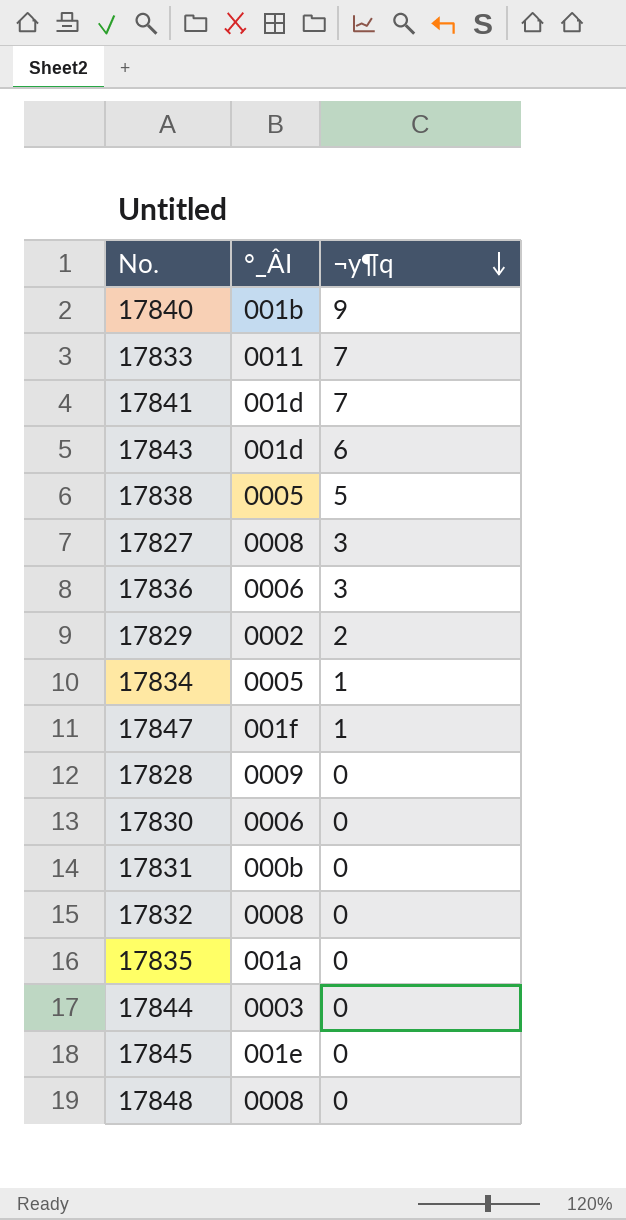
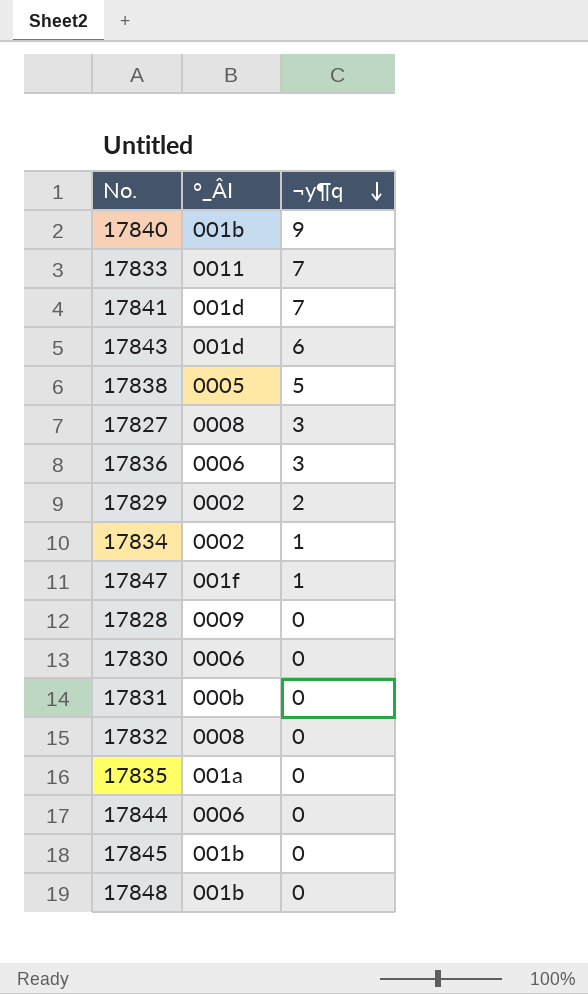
17834 | °_ÂI: 0005 -> 0002
17844 | °_ÂI: 0003 -> 0006
17845 | °_ÂI: 001e -> 001b
17848 | °_ÂI: 0008 -> 001b

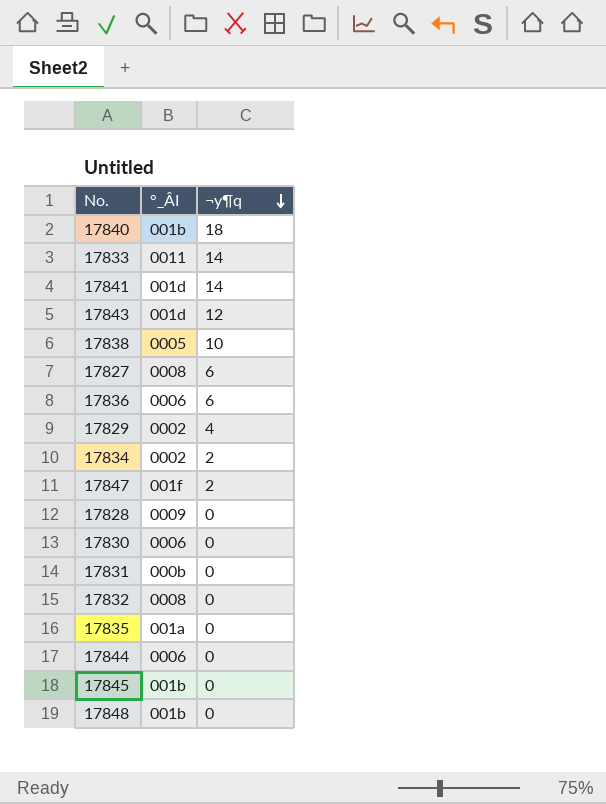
17840 | ¬y¶q: 9 -> 18
17833 | ¬y¶q: 7 -> 14
17841 | ¬y¶q: 7 -> 14
17843 | ¬y¶q: 6 -> 12
17838 | ¬y¶q: 5 -> 10
17827 | ¬y¶q: 3 -> 6
17836 | ¬y¶q: 3 -> 6
17829 | ¬y¶q: 2 -> 4
17834 | ¬y¶q: 1 -> 2
17847 | ¬y¶q: 1 -> 2

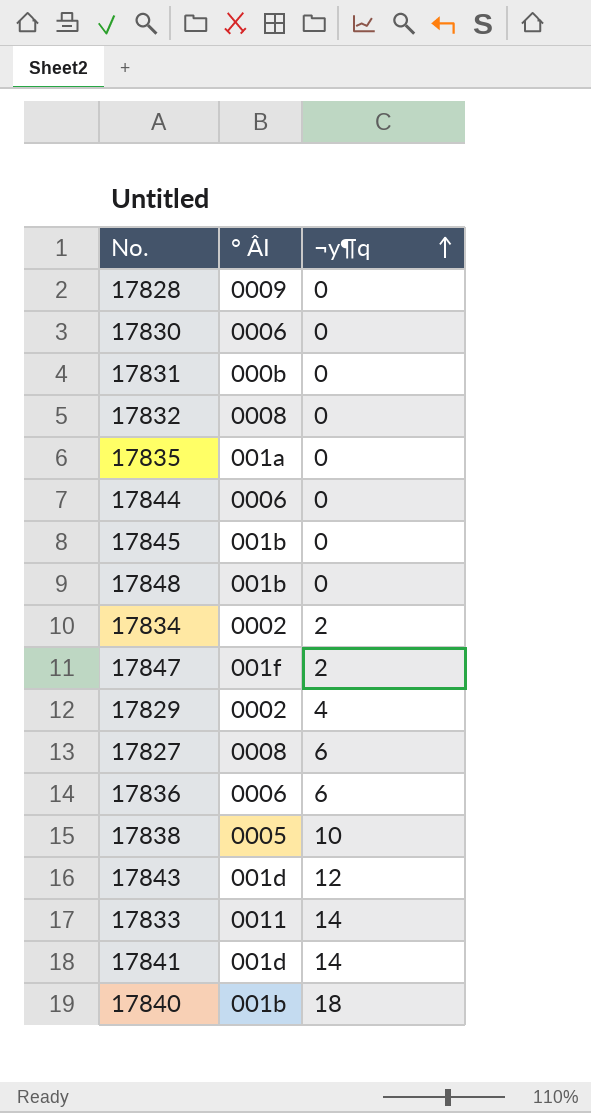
row order: ¬y¶q descending -> ¬y¶q ascending
column name: °_ÂI -> ° ÂI

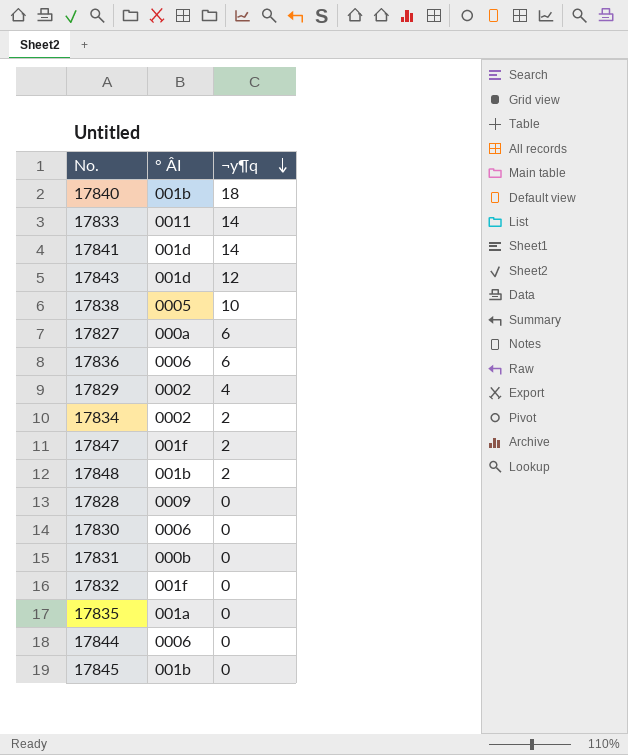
row order: ¬y¶q ascending -> ¬y¶q descending
17827 | ° ÂI: 0008 -> 000a
17848 | ¬y¶q: 0 -> 2
17832 | ° ÂI: 0008 -> 001f

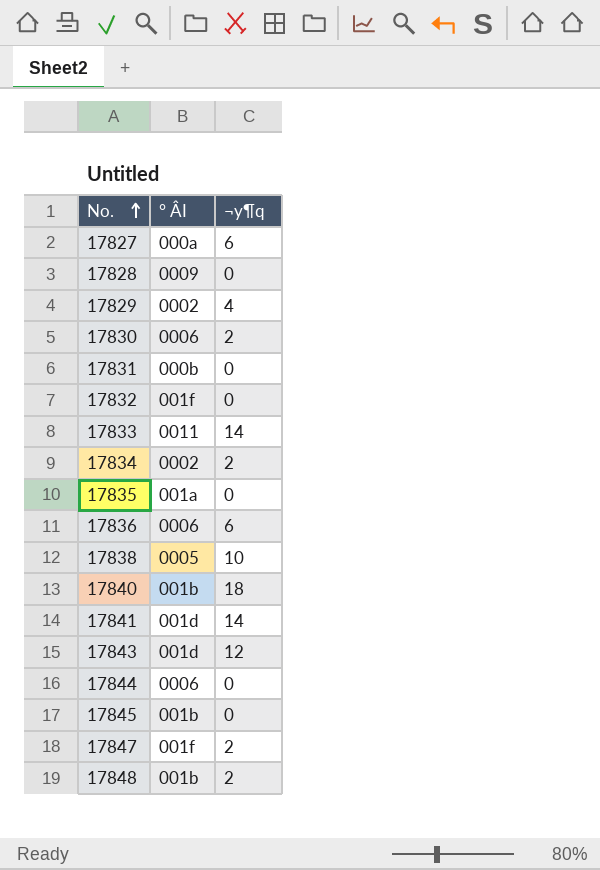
row order: ¬y¶q descending -> No. ascending
17830 | ¬y¶q: 0 -> 2

